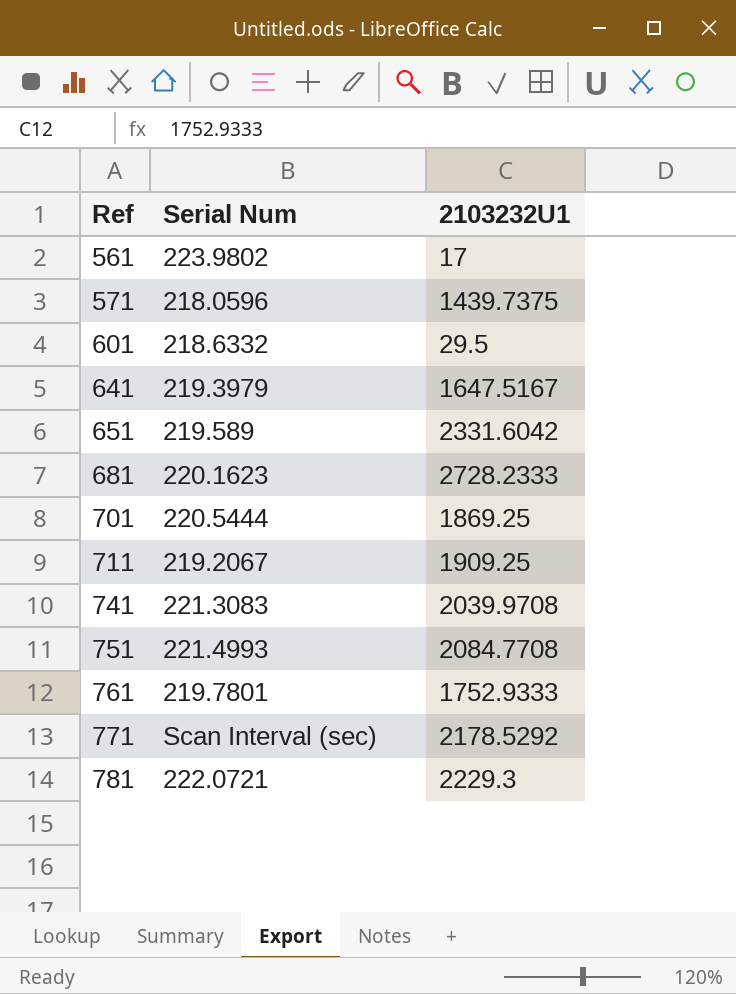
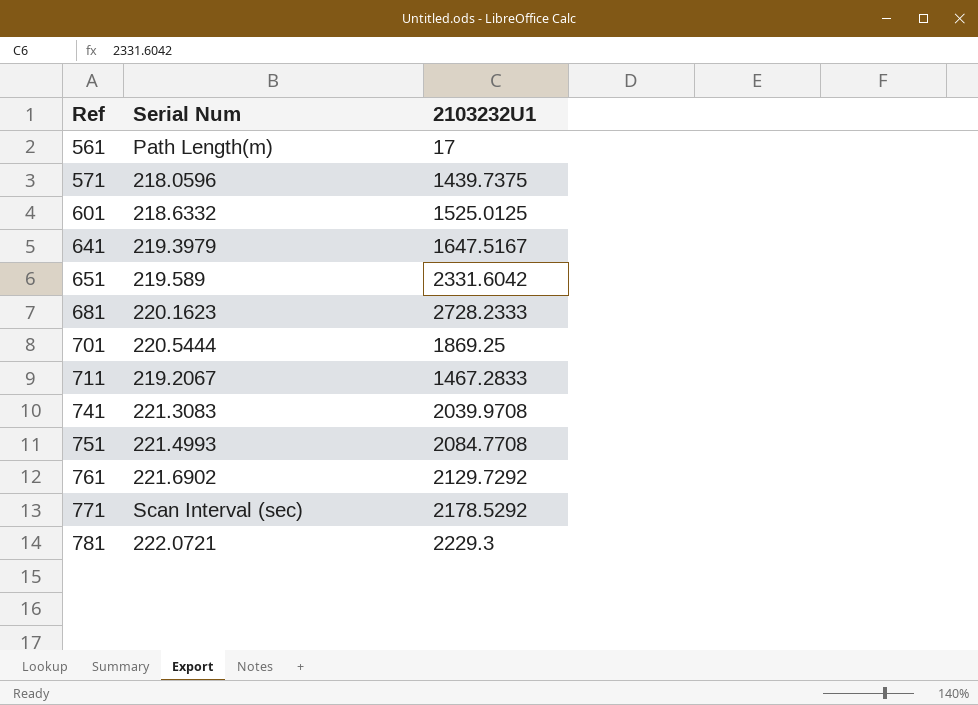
561 | Serial Num: 223.9802 -> Path Length(m)
601 | 2103232U1: 29.5 -> 1525.0125
711 | 2103232U1: 1909.25 -> 1467.2833
761 | Serial Num: 219.7801 -> 221.6902
761 | 2103232U1: 1752.9333 -> 2129.7292

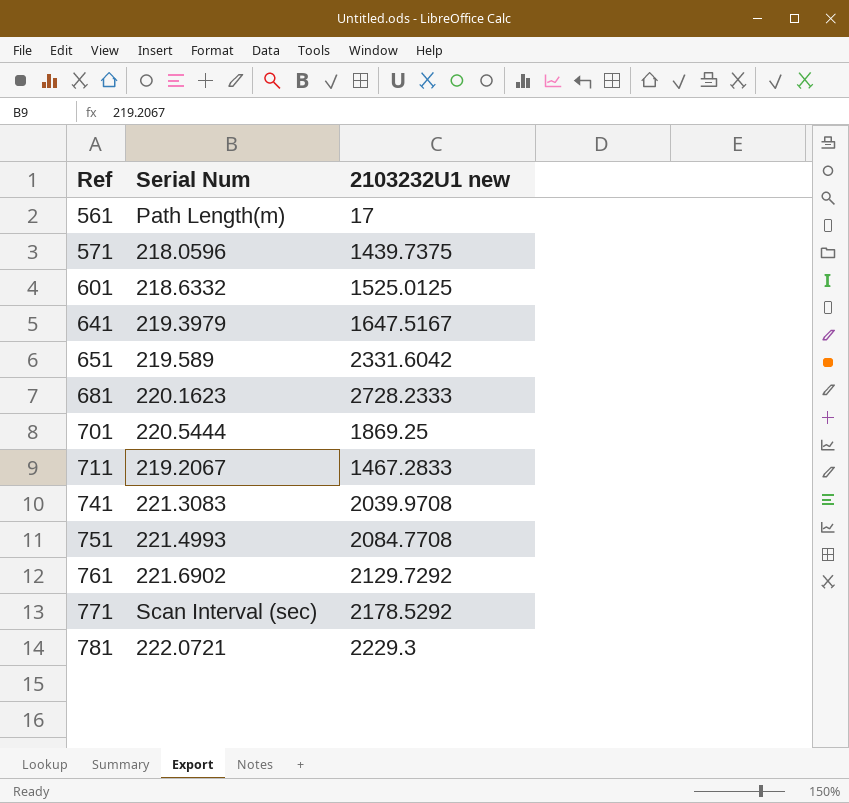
column name: 2103232U1 -> 2103232U1 new

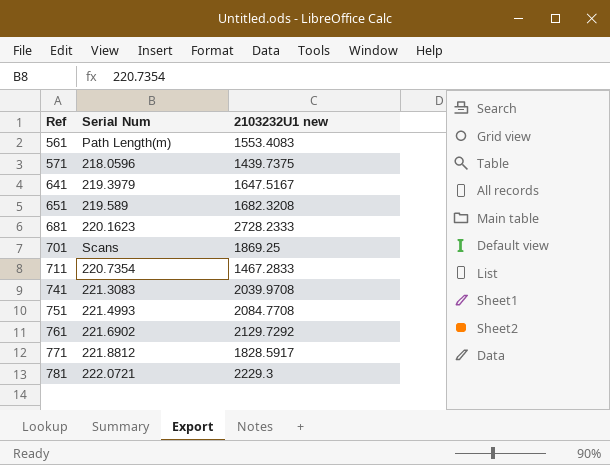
row 601: 218.6332 | 1525.0125 -> none
561 | 2103232U1 new: 17 -> 1553.4083
651 | 2103232U1 new: 2331.6042 -> 1682.3208
701 | Serial Num: 220.5444 -> Scans
711 | Serial Num: 219.2067 -> 220.7354
771 | Serial Num: Scan Interval (sec) -> 221.8812
771 | 2103232U1 new: 2178.5292 -> 1828.5917

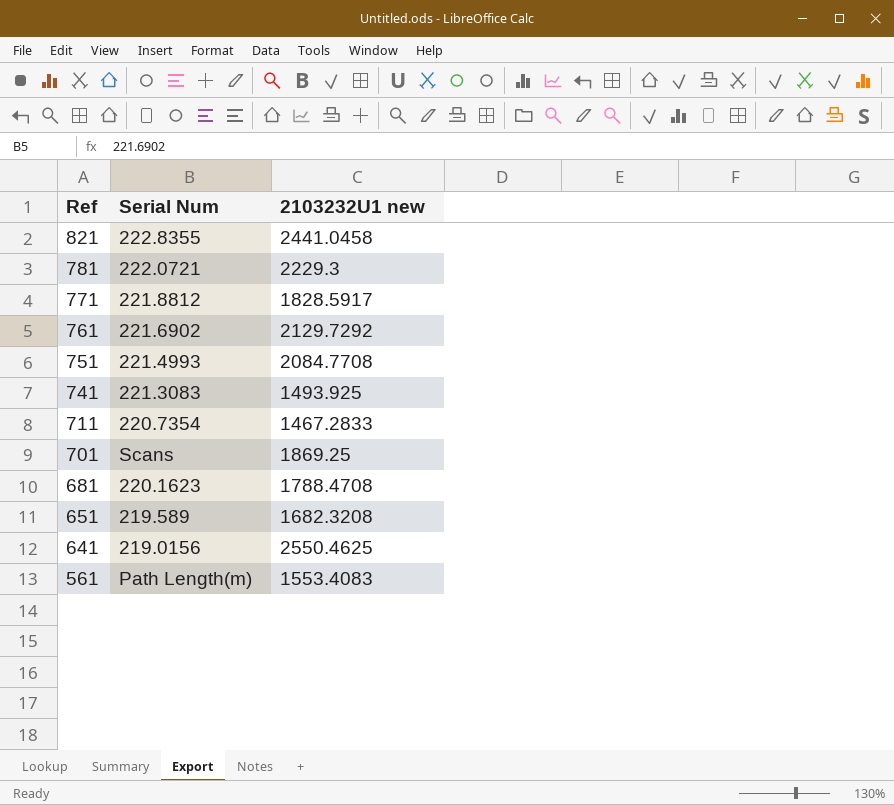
row order: Ref ascending -> Ref descending
row 571: 218.0596 | 1439.7375 -> none
row 821: none -> 222.8355 | 2441.0458
741 | 2103232U1 new: 2039.9708 -> 1493.925
681 | 2103232U1 new: 2728.2333 -> 1788.4708
641 | Serial Num: 219.3979 -> 219.0156
641 | 2103232U1 new: 1647.5167 -> 2550.4625

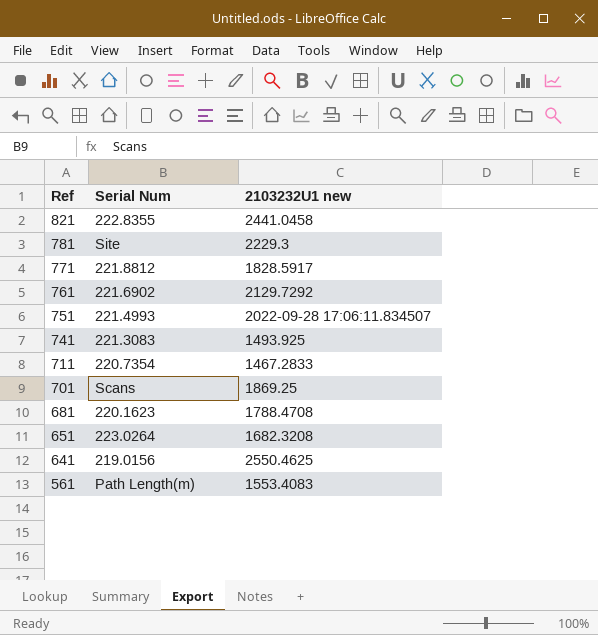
781 | Serial Num: 222.0721 -> Site
751 | 2103232U1 new: 2084.7708 -> 2022-09-28 17:06:11.834507
651 | Serial Num: 219.589 -> 223.0264

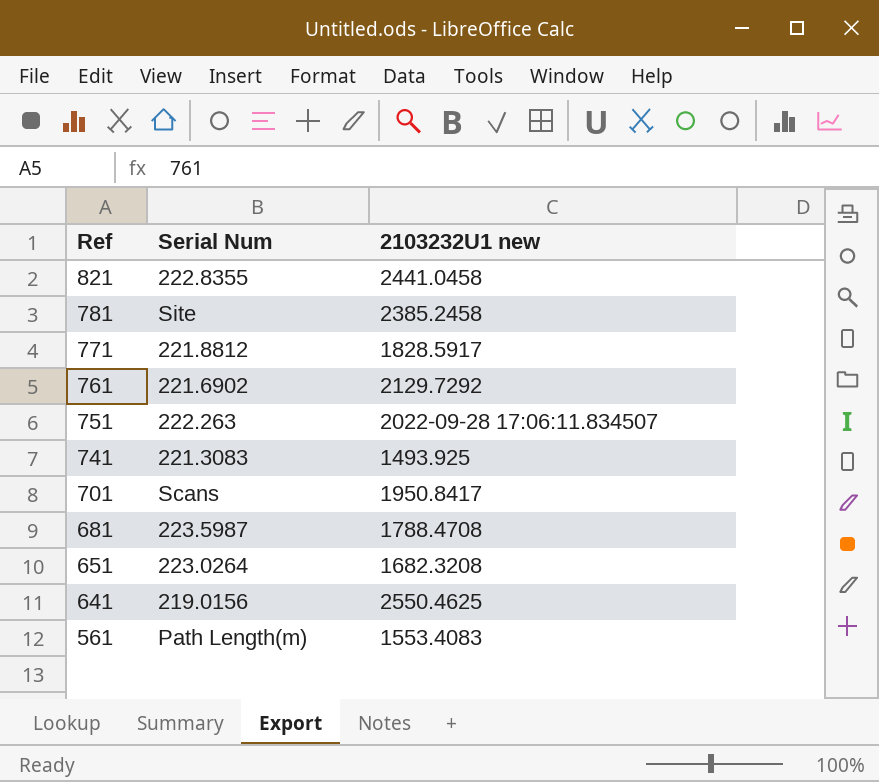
row 711: 220.7354 | 1467.2833 -> none
781 | 2103232U1 new: 2229.3 -> 2385.2458
751 | Serial Num: 221.4993 -> 222.263
701 | 2103232U1 new: 1869.25 -> 1950.8417
681 | Serial Num: 220.1623 -> 223.5987

